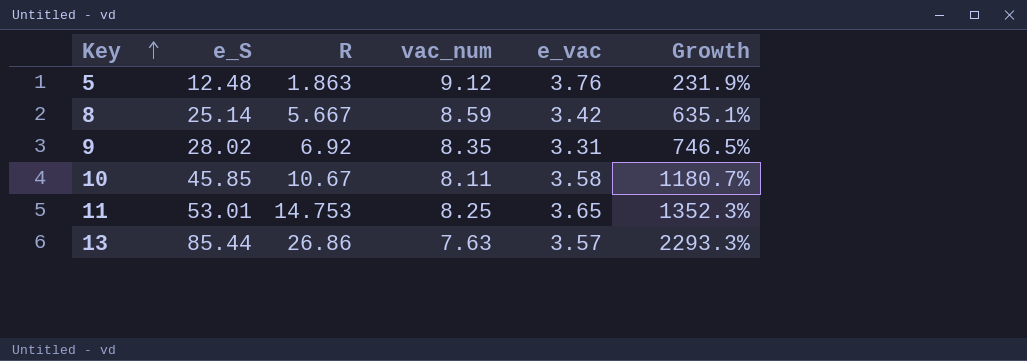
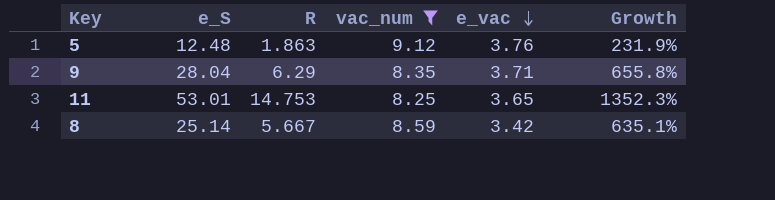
filter: none -> vac_num >= 8.25
row order: Key ascending -> e_vac descending
9 | e_S: 28.02 -> 28.04
9 | R: 6.92 -> 6.29
9 | e_vac: 3.31 -> 3.71
9 | Growth: 746.5% -> 655.8%

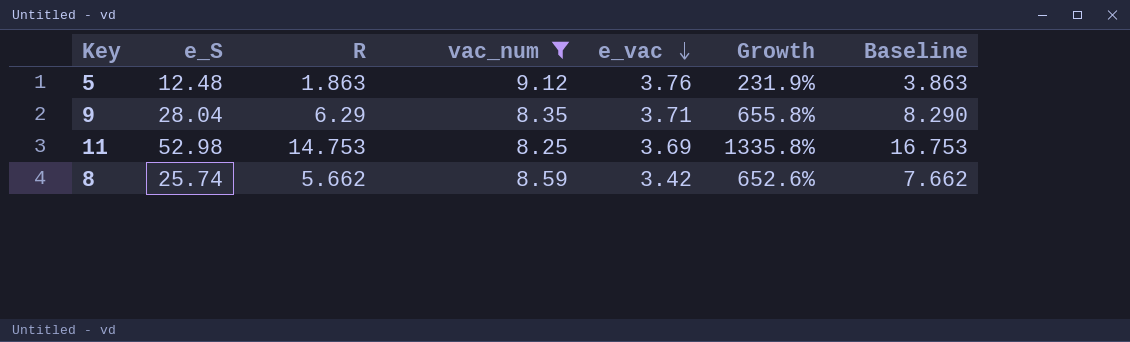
column Baseline | formula: none -> [R] + 2
11 | e_S: 53.01 -> 52.98
11 | e_vac: 3.65 -> 3.69
11 | Growth: 1352.3% -> 1335.8%
8 | e_S: 25.14 -> 25.74
8 | R: 5.667 -> 5.662
8 | Growth: 635.1% -> 652.6%

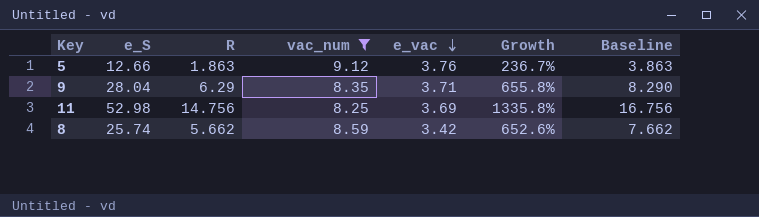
5 | e_S: 12.48 -> 12.66
5 | Growth: 231.9% -> 236.7%
11 | R: 14.753 -> 14.756
11 | Baseline: 16.753 -> 16.756

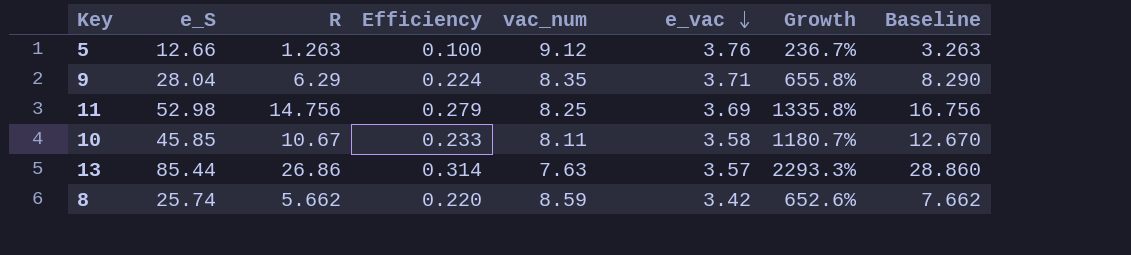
filter: vac_num >= 8.25 -> none
column Efficiency | formula: none -> [R] / [e_S]
5 | R: 1.863 -> 1.263
5 | Baseline: 3.863 -> 3.263

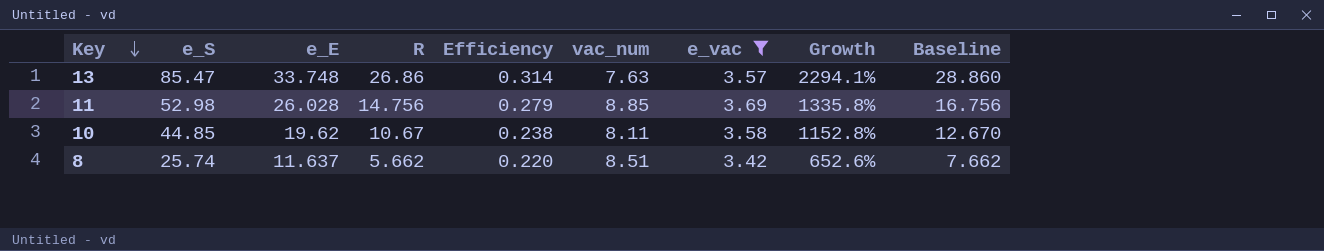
filter: none -> e_vac <= 3.69
row order: e_vac descending -> Key descending
column e_E | position: none -> 3
13 | e_S: 85.44 -> 85.47
13 | Growth: 2293.3% -> 2294.1%
11 | vac_num: 8.25 -> 8.85
10 | e_S: 45.85 -> 44.85
10 | Efficiency: 0.233 -> 0.238
10 | Growth: 1180.7% -> 1152.8%
8 | vac_num: 8.59 -> 8.51

